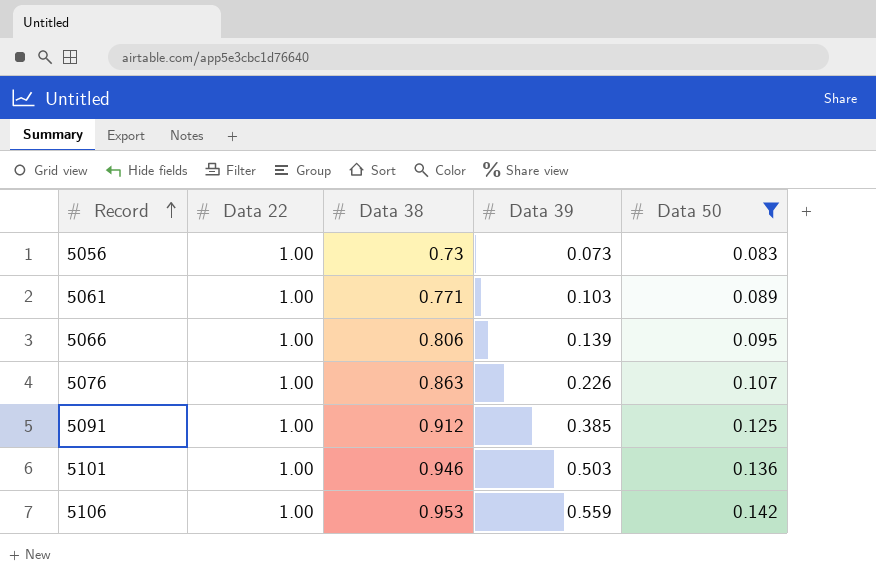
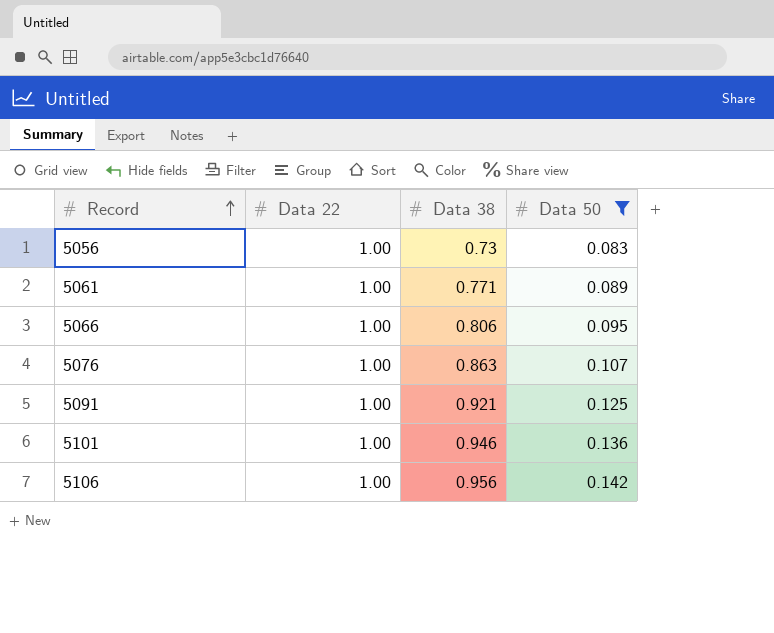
column Data 39 | position: 4 -> none
5091 | Data 38: 0.912 -> 0.921
5106 | Data 38: 0.953 -> 0.956

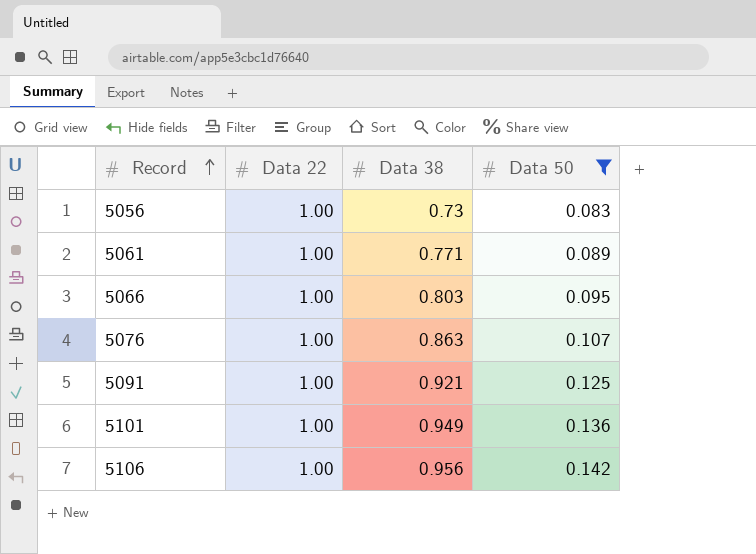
5066 | Data 38: 0.806 -> 0.803
5101 | Data 38: 0.946 -> 0.949

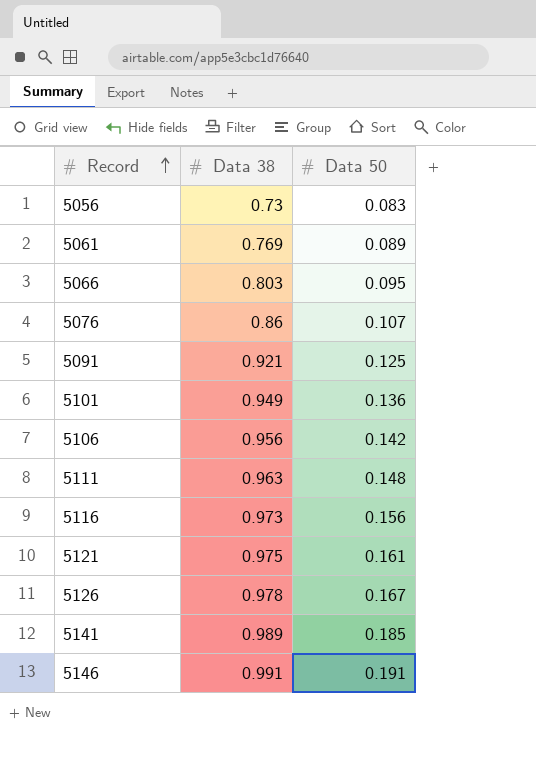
filter: Data 50 <= 0.142 -> none
column Data 22 | position: 2 -> none
5061 | Data 38: 0.771 -> 0.769
5076 | Data 38: 0.863 -> 0.86

